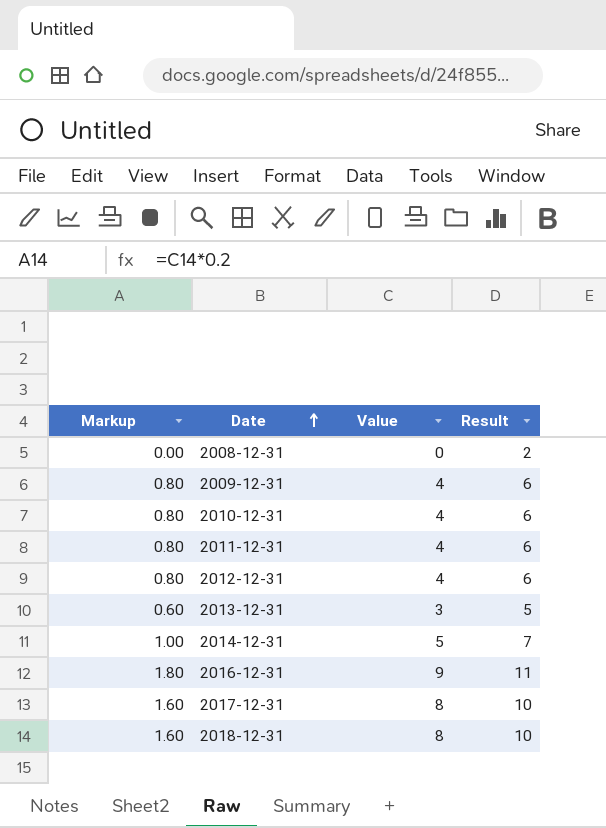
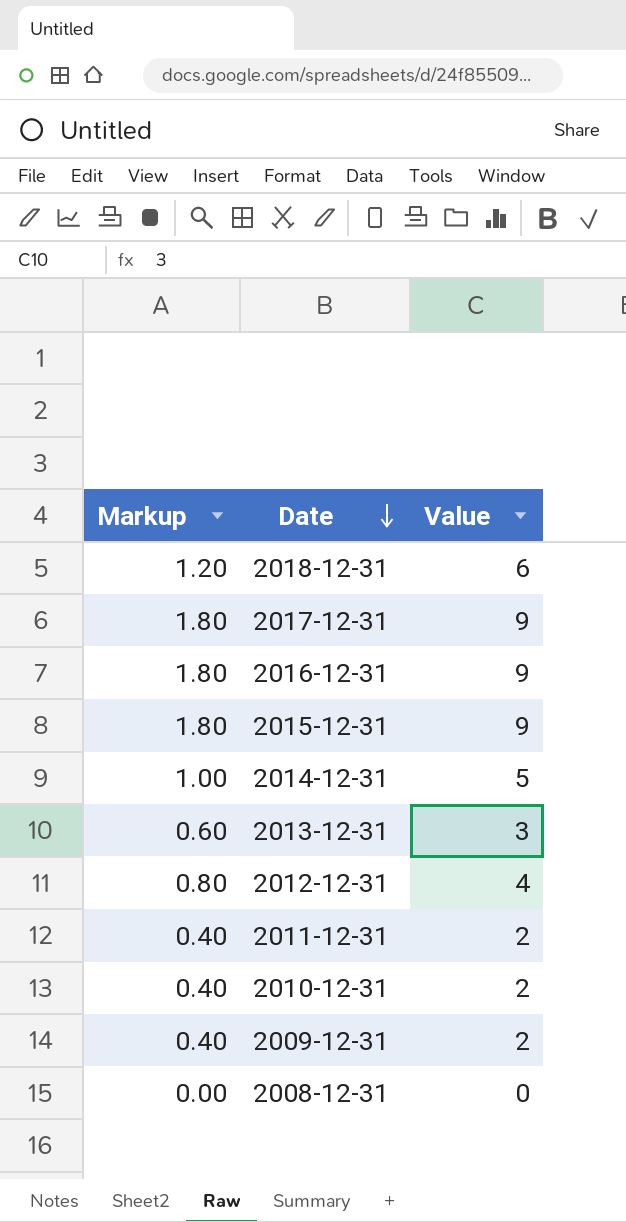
row order: Date ascending -> Date descending
column Result | formula: [Value] + 2 -> none
2018-12-31 | Markup: 1.60 -> 1.20
2018-12-31 | Value: 8 -> 6
2017-12-31 | Markup: 1.60 -> 1.80
2017-12-31 | Value: 8 -> 9
row 2015-12-31: none -> 1.80 | 9
2011-12-31 | Markup: 0.80 -> 0.40
2011-12-31 | Value: 4 -> 2
2010-12-31 | Markup: 0.80 -> 0.40
2010-12-31 | Value: 4 -> 2
2009-12-31 | Markup: 0.80 -> 0.40
2009-12-31 | Value: 4 -> 2

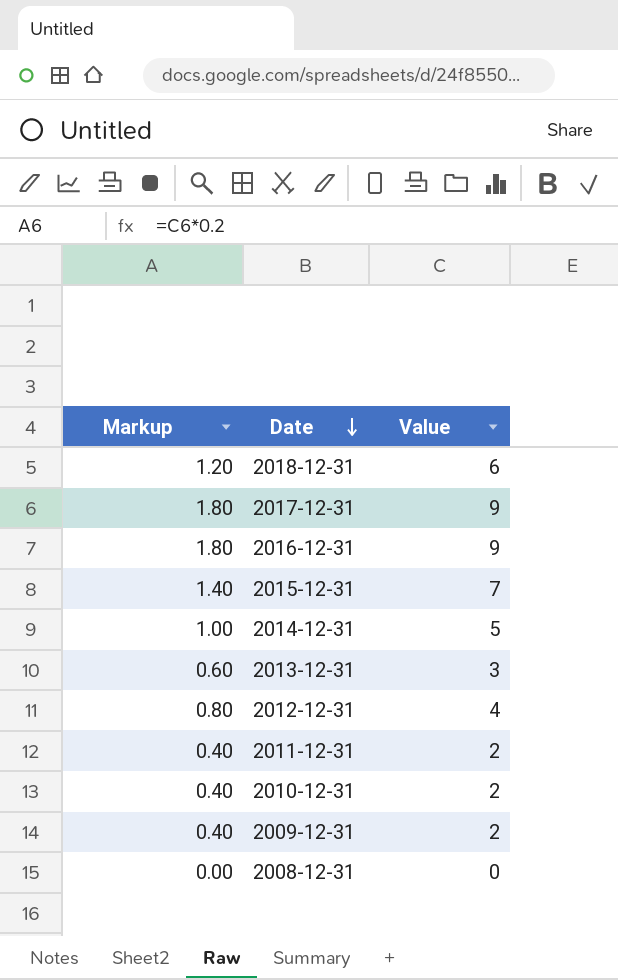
2015-12-31 | Markup: 1.80 -> 1.40
2015-12-31 | Value: 9 -> 7

